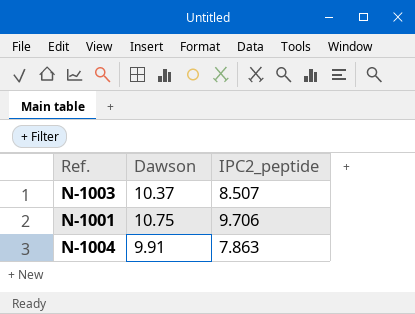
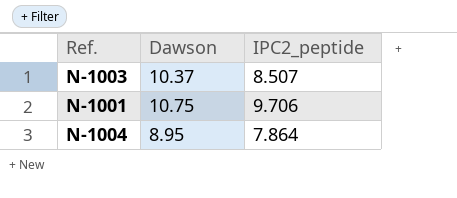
N-1004 | Dawson: 9.91 -> 8.95
N-1004 | IPC2_peptide: 7.863 -> 7.864

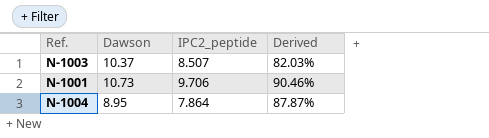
column Derived | formula: none -> [IPC2_peptide] / [Dawson]
N-1001 | Dawson: 10.75 -> 10.73

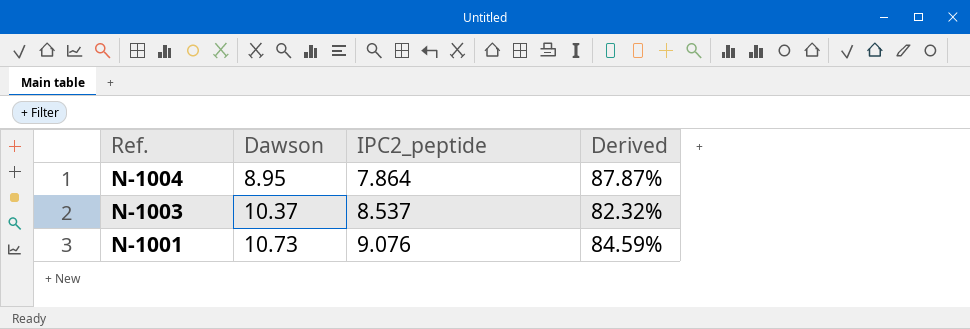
row order: none -> Ref. descending
N-1003 | IPC2_peptide: 8.507 -> 8.537
N-1003 | Derived: 82.03% -> 82.32%
N-1001 | IPC2_peptide: 9.706 -> 9.076
N-1001 | Derived: 90.46% -> 84.59%

